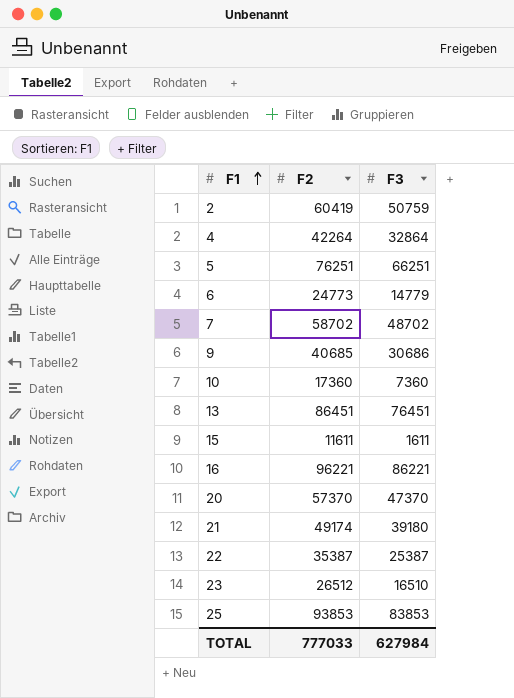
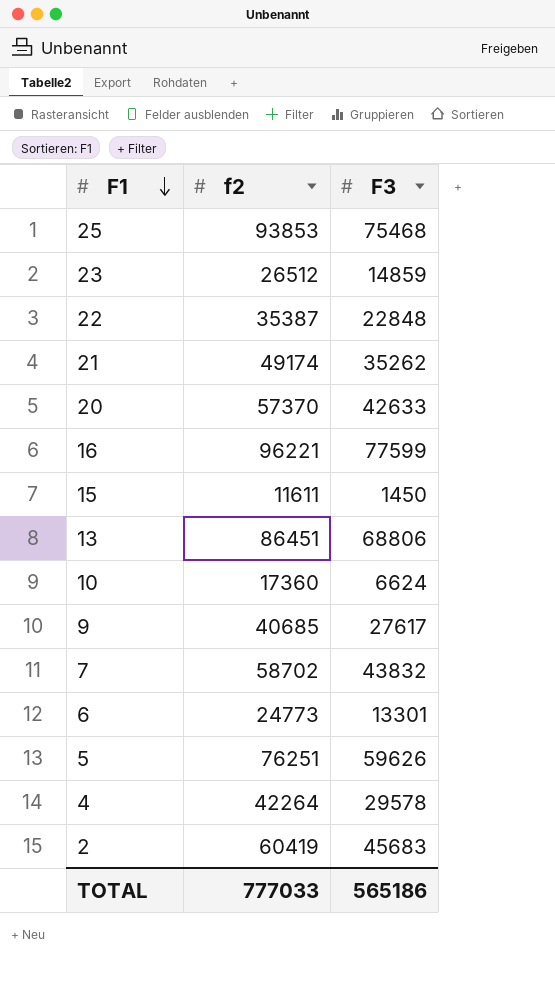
row order: F1 ascending -> F1 descending
column name: F2 -> f2
25 | F3: 83853 -> 75468
23 | F3: 16510 -> 14859
22 | F3: 25387 -> 22848
21 | F3: 39180 -> 35262
20 | F3: 47370 -> 42633
16 | F3: 86221 -> 77599
15 | F3: 1611 -> 1450
13 | F3: 76451 -> 68806
10 | F3: 7360 -> 6624
9 | F3: 30686 -> 27617
7 | F3: 48702 -> 43832
6 | F3: 14779 -> 13301
5 | F3: 66251 -> 59626
4 | F3: 32864 -> 29578
2 | F3: 50759 -> 45683
TOTAL | F3: 627984 -> 565186

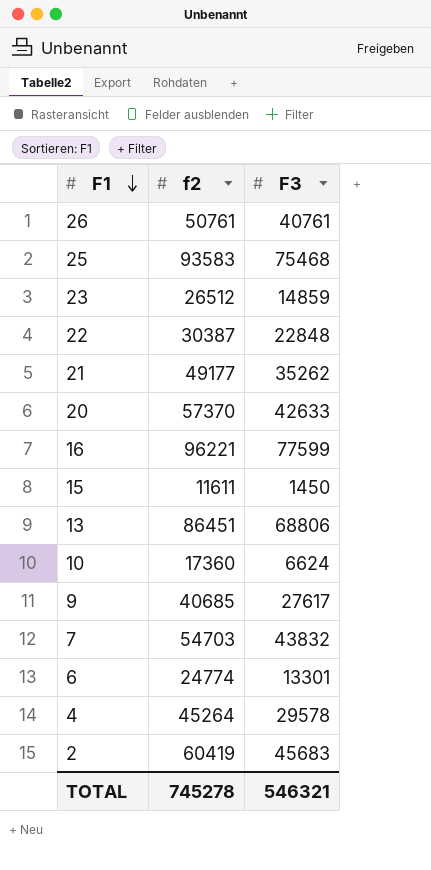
row 5: 76251 | 59626 -> none
row 26: none -> 50761 | 40761
25 | f2: 93853 -> 93583
22 | f2: 35387 -> 30387
21 | f2: 49174 -> 49177
7 | f2: 58702 -> 54703
6 | f2: 24773 -> 24774
4 | f2: 42264 -> 45264
TOTAL | f2: 777033 -> 745278
TOTAL | F3: 565186 -> 546321

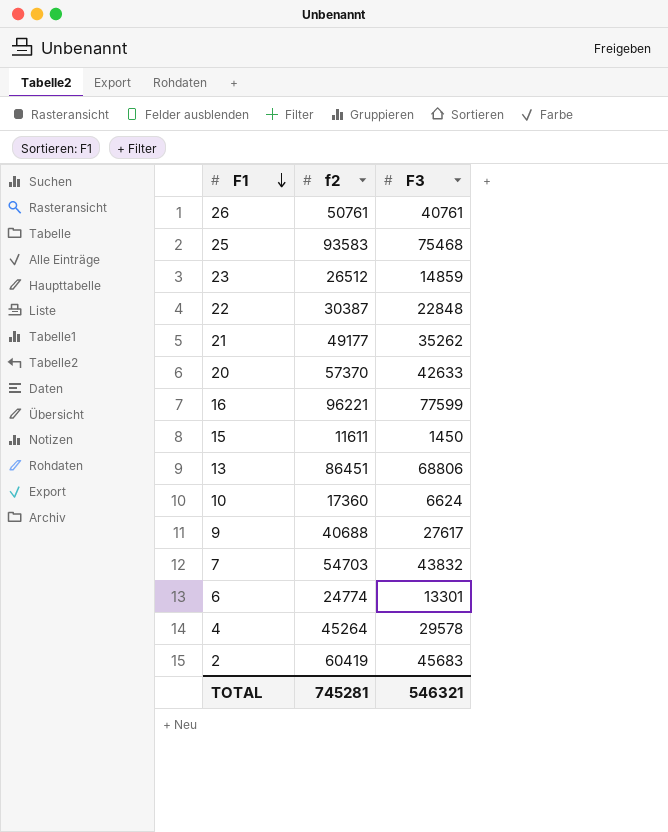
9 | f2: 40685 -> 40688
TOTAL | f2: 745278 -> 745281

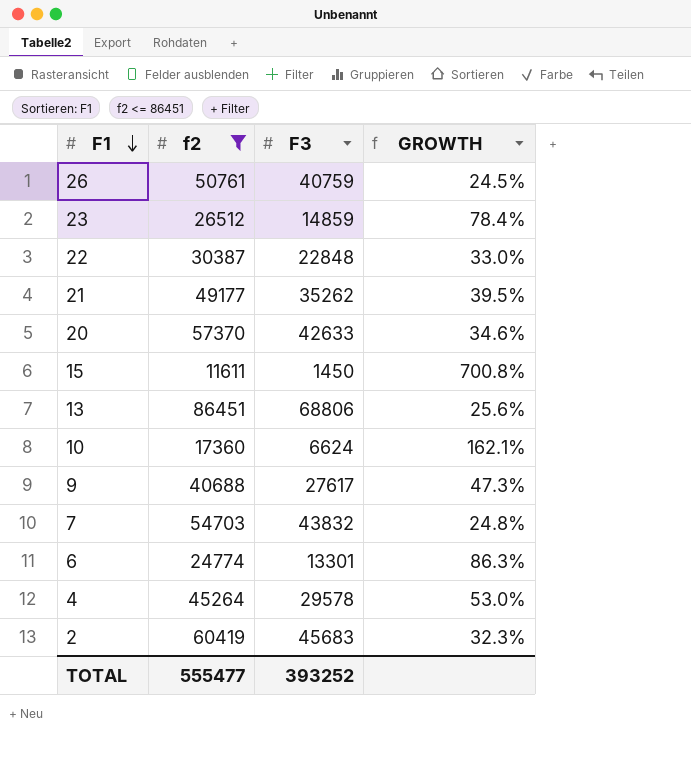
filter: none -> f2 <= 86451
column GROWTH | formula: none -> ([f2] - [F3]) / [F3]
26 | F3: 40761 -> 40759
TOTAL | f2: 745281 -> 555477
TOTAL | F3: 546321 -> 393252

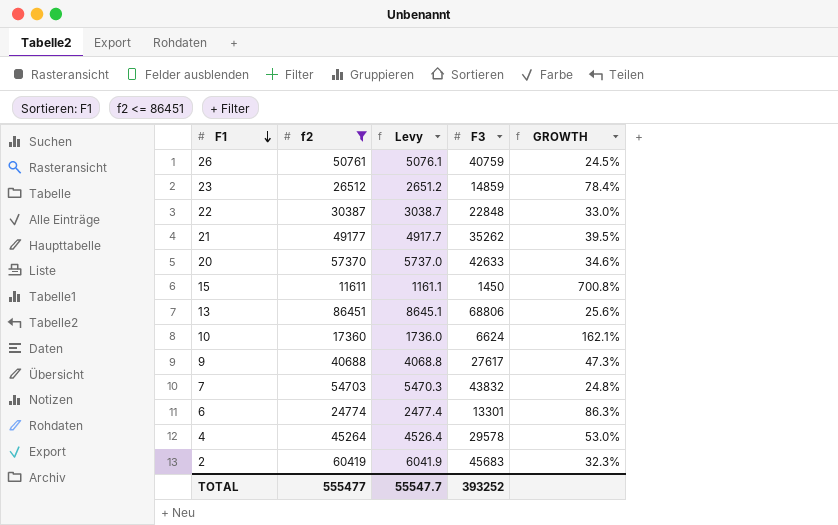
column Levy | formula: none -> [f2] * 0.1

